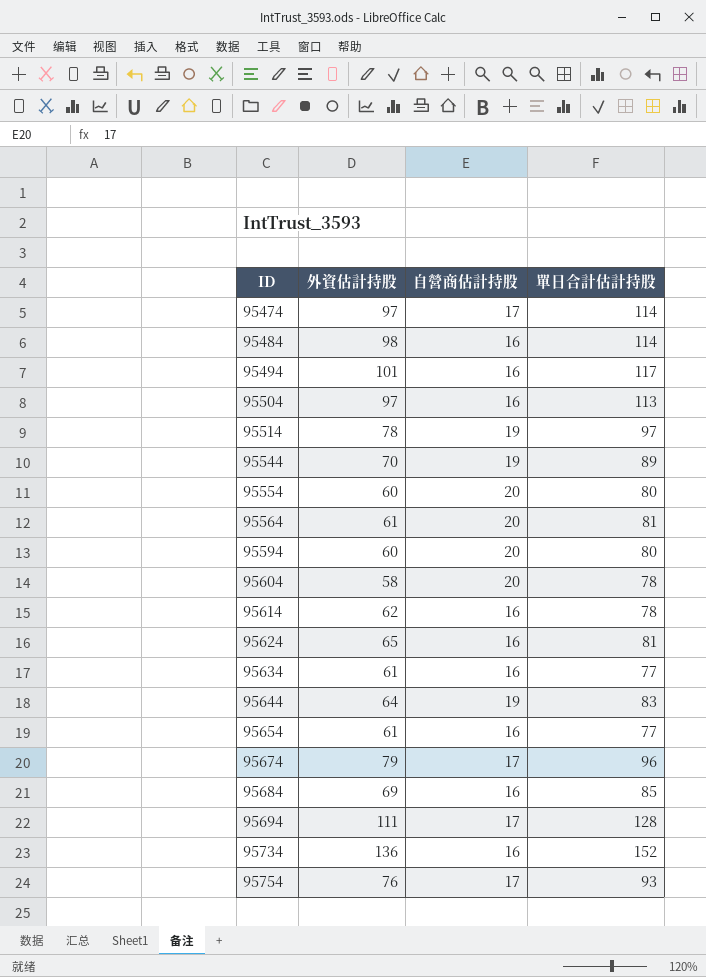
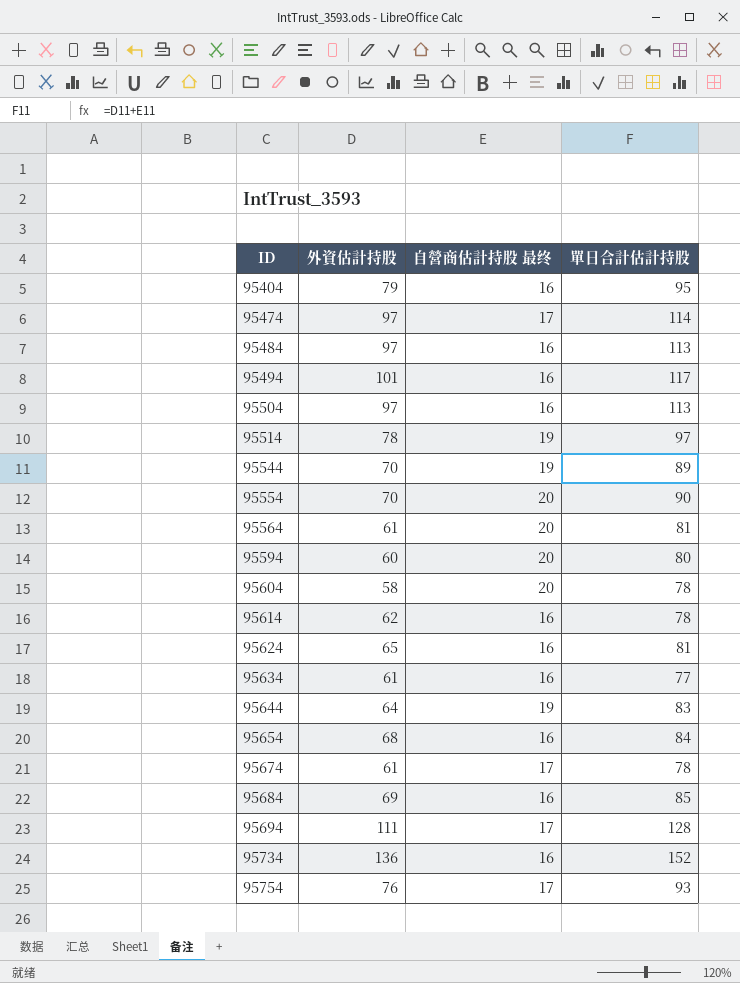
column name: 自營商估計持股 -> 自營商估計持股 最终
row 95404: none -> 79 | 16 | 95
95484 | 外資估計持股: 98 -> 97
95484 | 單日合計估計持股: 114 -> 113
95554 | 外資估計持股: 60 -> 70
95554 | 單日合計估計持股: 80 -> 90
95654 | 外資估計持股: 61 -> 68
95654 | 單日合計估計持股: 77 -> 84
95674 | 外資估計持股: 79 -> 61
95674 | 單日合計估計持股: 96 -> 78

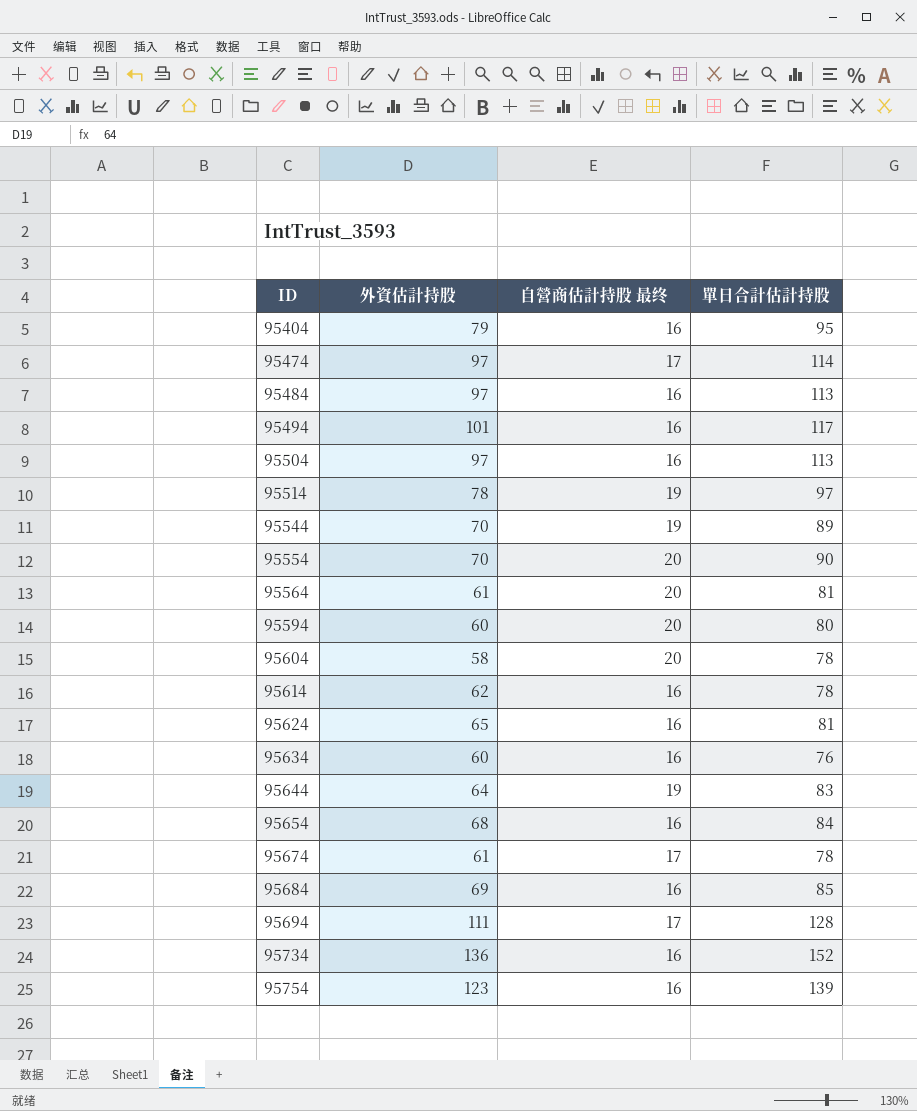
95634 | 外資估計持股: 61 -> 60
95634 | 單日合計估計持股: 77 -> 76
95754 | 外資估計持股: 76 -> 123
95754 | 自營商估計持股 最终: 17 -> 16
95754 | 單日合計估計持股: 93 -> 139

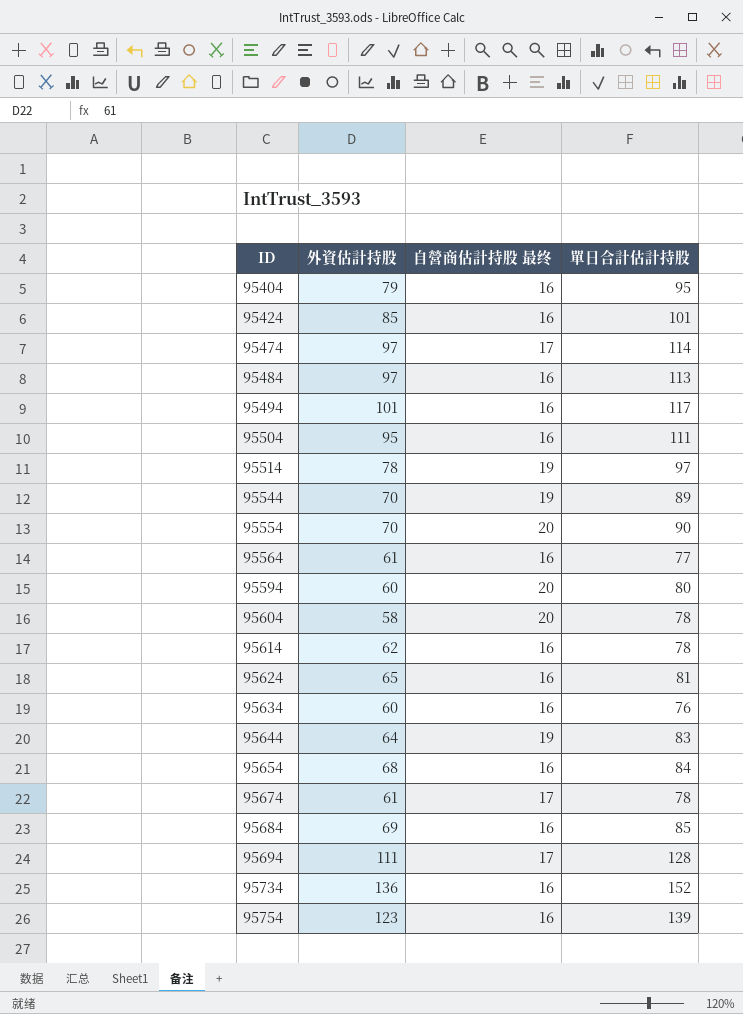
row 95424: none -> 85 | 16 | 101
95504 | 外資估計持股: 97 -> 95
95504 | 單日合計估計持股: 113 -> 111
95564 | 自營商估計持股 最终: 20 -> 16
95564 | 單日合計估計持股: 81 -> 77

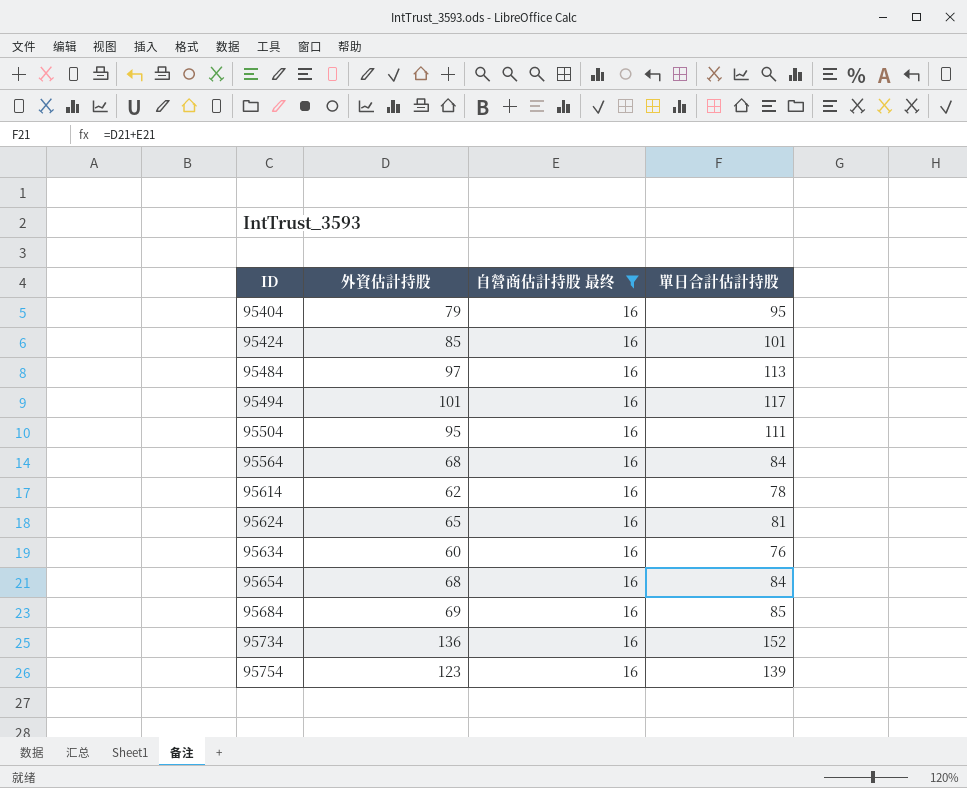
filter: none -> 自營商估計持股 最终 = 16
95564 | 外資估計持股: 61 -> 68
95564 | 單日合計估計持股: 77 -> 84

